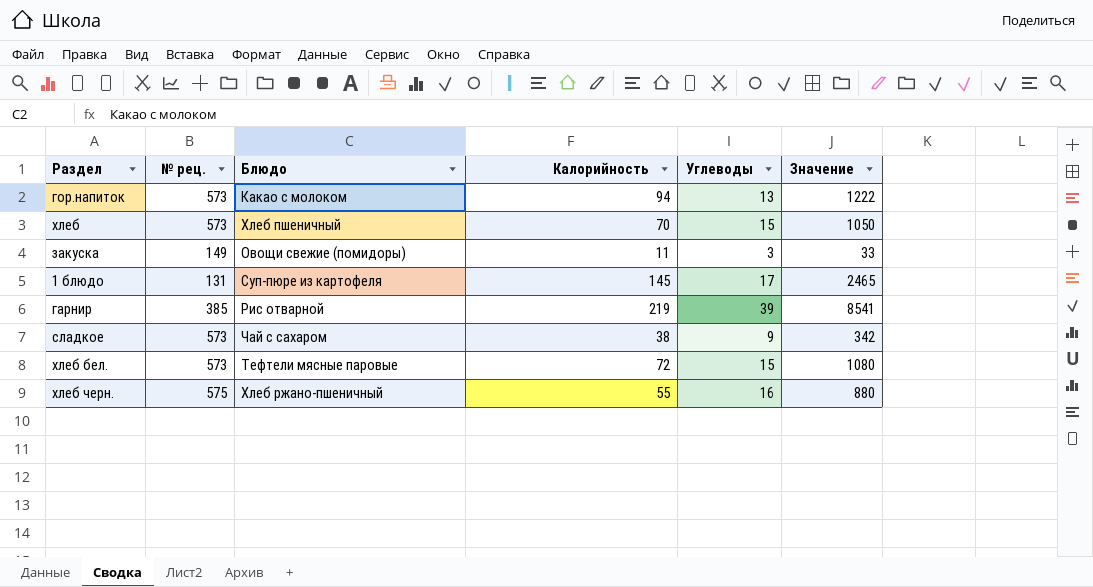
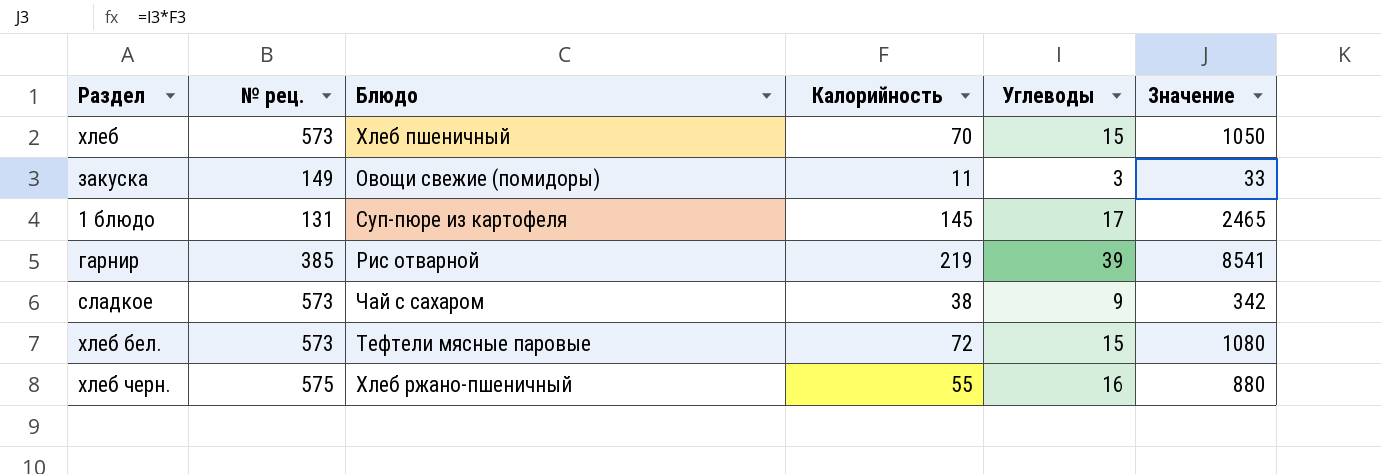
row гор.напиток: 573 | Какао с молоком | 94 | 13 | 1222 -> none

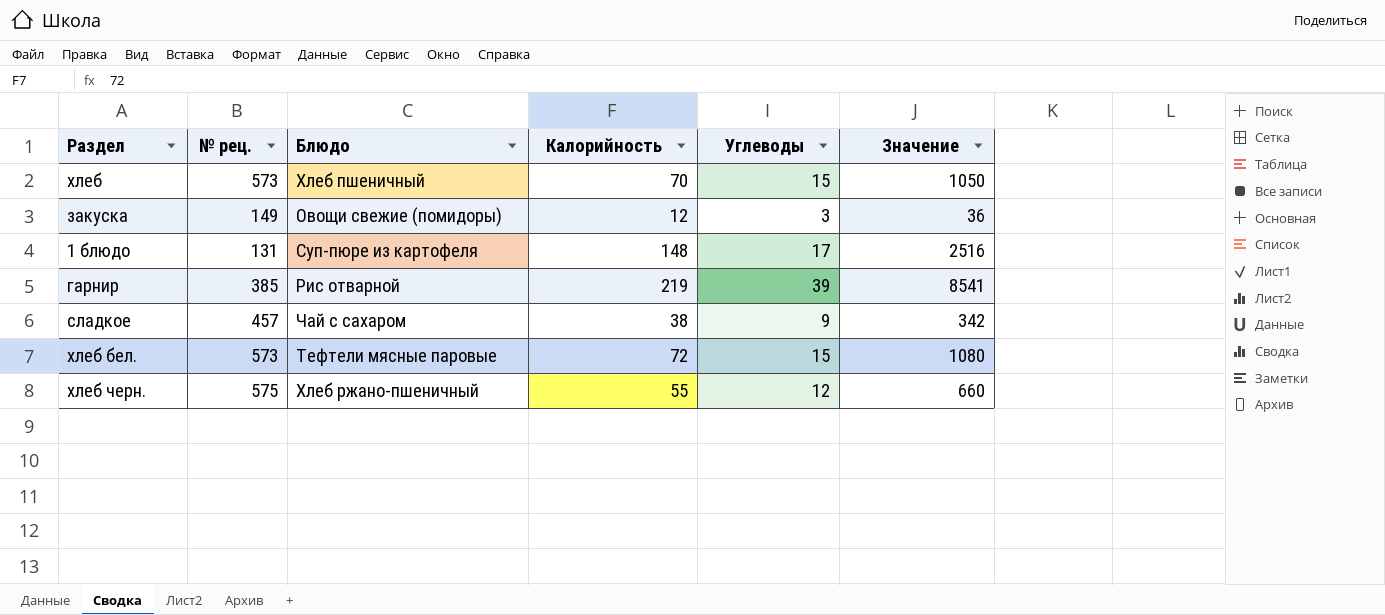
закуска | Калорийность: 11 -> 12
закуска | Значение: 33 -> 36
1 блюдо | Калорийность: 145 -> 148
1 блюдо | Значение: 2465 -> 2516
сладкое | № рец.: 573 -> 457
хлеб черн. | Углеводы: 16 -> 12
хлеб черн. | Значение: 880 -> 660

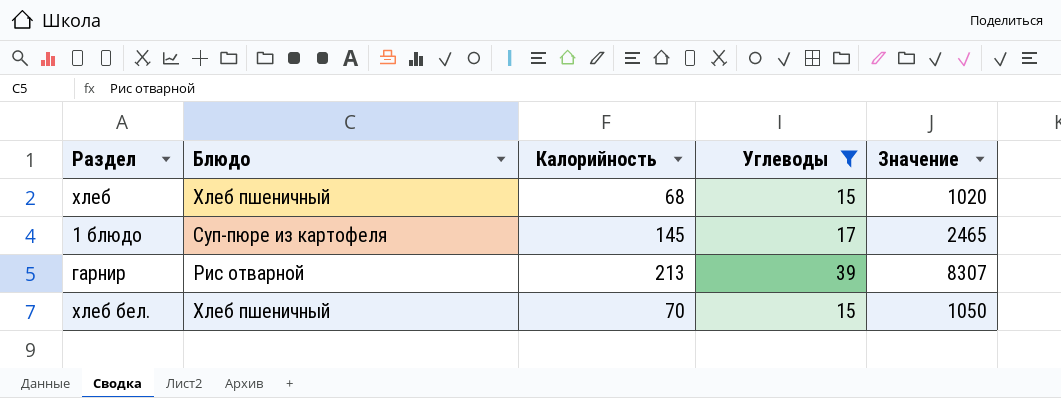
filter: none -> Углеводы >= 15
column № рец. | position: 2 -> none
хлеб | Калорийность: 70 -> 68
хлеб | Значение: 1050 -> 1020
1 блюдо | Калорийность: 148 -> 145
1 блюдо | Значение: 2516 -> 2465
гарнир | Калорийность: 219 -> 213
гарнир | Значение: 8541 -> 8307
хлеб бел. | Блюдо: Тефтели мясные паровые -> Хлеб пшеничный
хлеб бел. | Калорийность: 72 -> 70
хлеб бел. | Значение: 1080 -> 1050

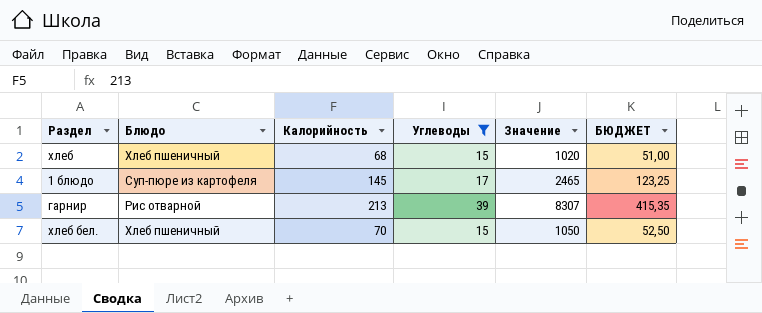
column БЮДЖЕТ | formula: none -> [Значение] * 0,05

